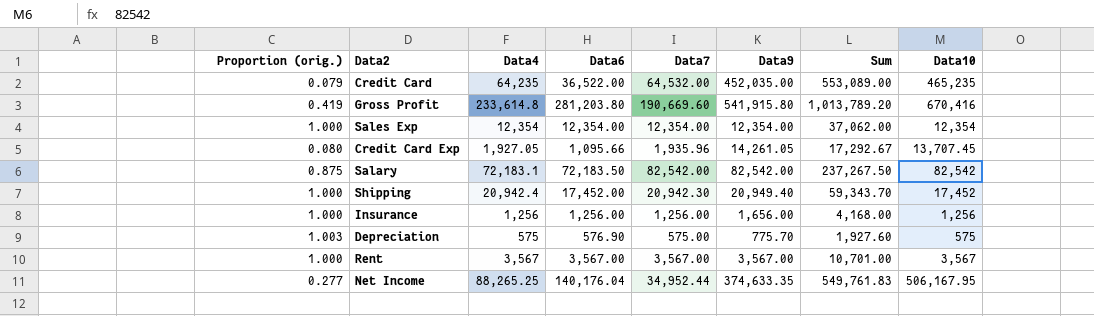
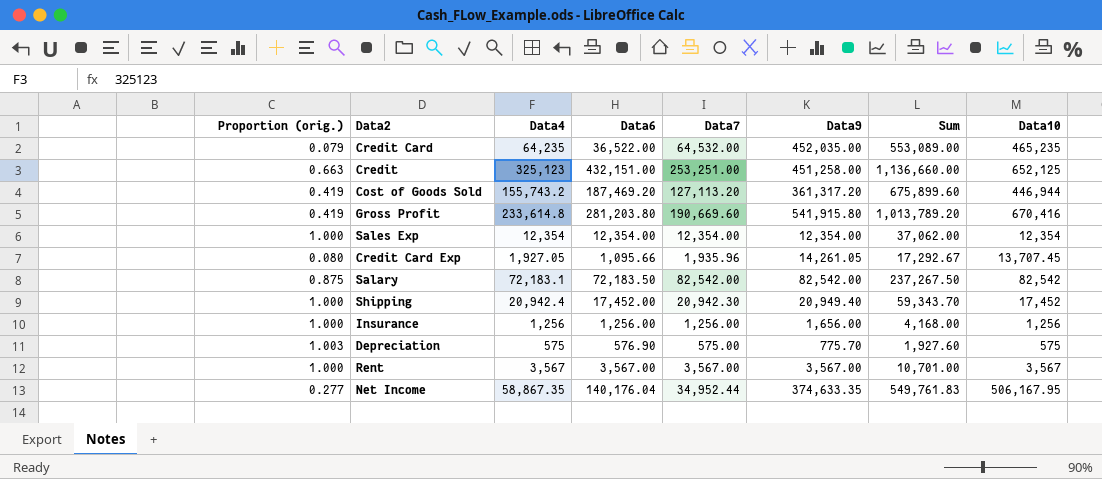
row Credit: none -> 0.663 | 325,123 | 432,151.00 | 253,251.00 | 451,258.00 | 1,136,660.00 | 652,125
row Cost of Goods Sold: none -> 0.419 | 155,743.2 | 187,469.20 | 127,113.20 | 361,317.20 | 675,899.60 | 446,944
Net Income | Data4: 88,265.25 -> 58,867.35

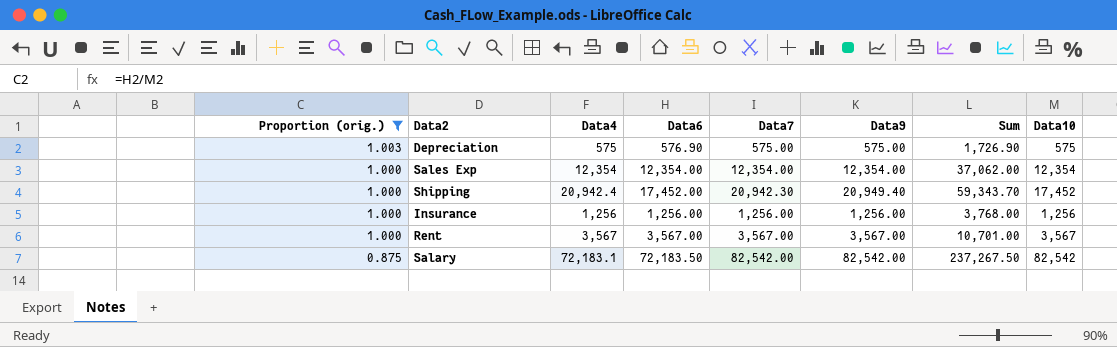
filter: none -> Proportion (orig.) >= 0.875
row order: none -> Proportion (orig.) descending
Depreciation | Data9: 775.70 -> 575.00
Depreciation | Sum: 1,927.60 -> 1,726.90
Insurance | Data9: 1,656.00 -> 1,256.00
Insurance | Sum: 4,168.00 -> 3,768.00

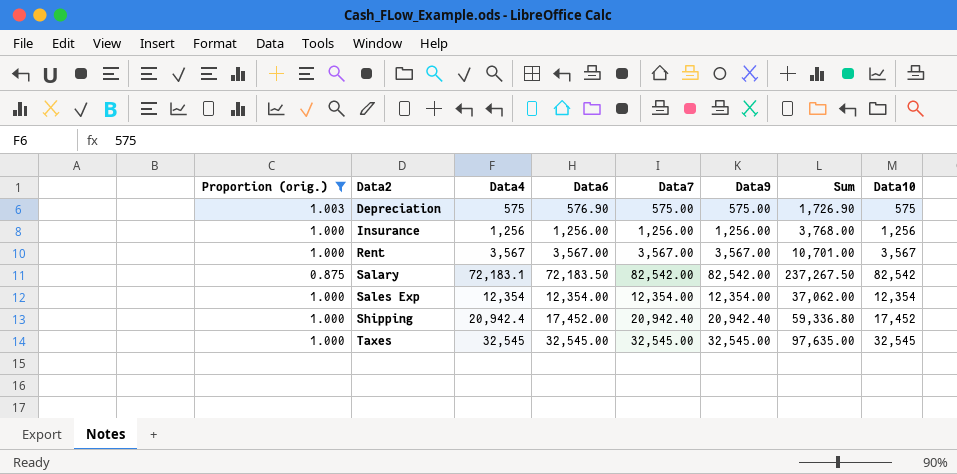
row order: Proportion (orig.) descending -> Data2 ascending
Shipping | Data7: 20,942.30 -> 20,942.40
Shipping | Data9: 20,949.40 -> 20,942.40
Shipping | Sum: 59,343.70 -> 59,336.80
row Taxes: none -> 1.000 | 32,545 | 32,545.00 | 32,545.00 | 32,545.00 | 97,635.00 | 32,545

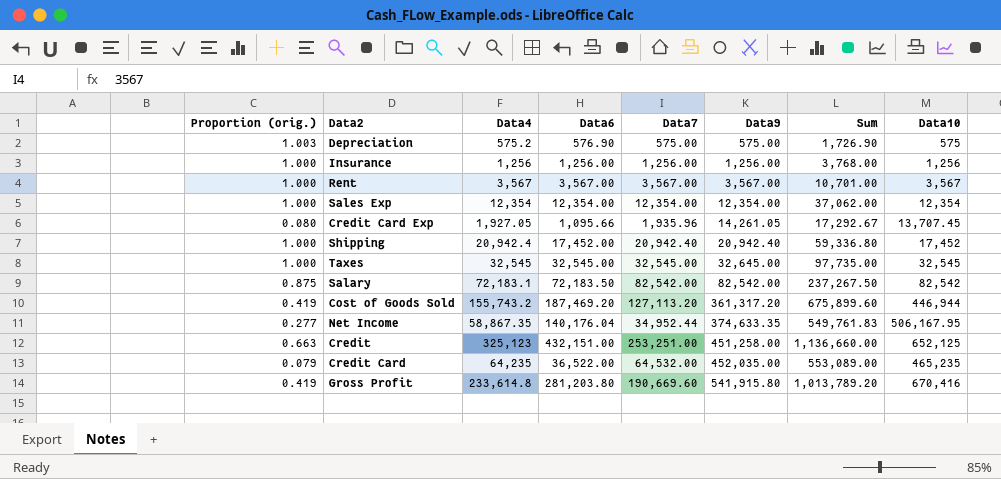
filter: Proportion (orig.) >= 0.875 -> none
row order: Data2 ascending -> Data9 ascending
Depreciation | Data4: 575 -> 575.2
Taxes | Data9: 32,545.00 -> 32,645.00
Taxes | Sum: 97,635.00 -> 97,735.00

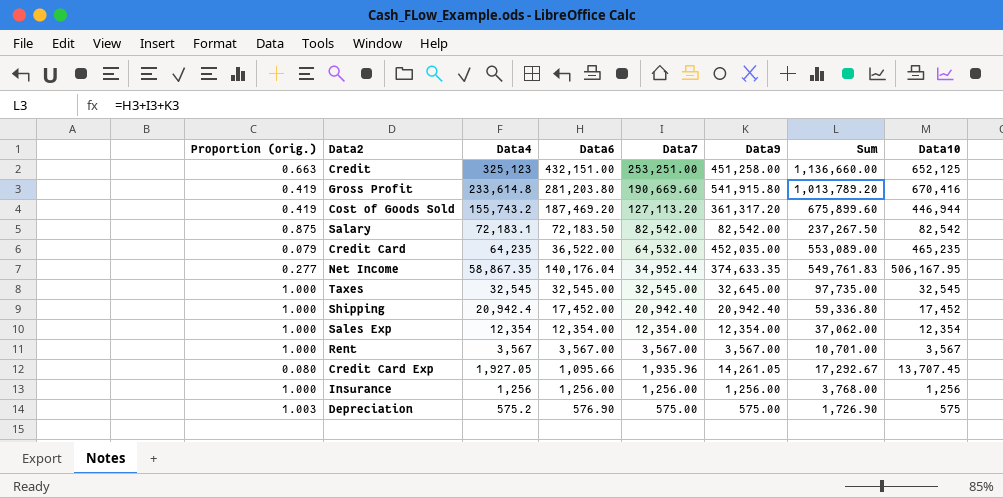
row order: Data9 ascending -> Data4 descending

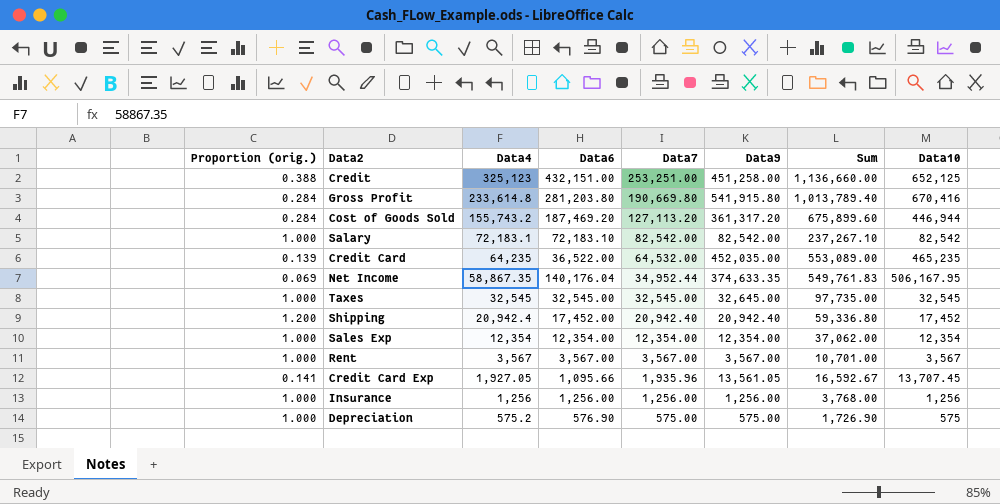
column Proportion (orig.) | formula: [Data6] / [Data10] -> [Data7] / [Data10]
Gross Profit | Data7: 190,669.60 -> 190,669.80
Gross Profit | Sum: 1,013,789.20 -> 1,013,789.40
Salary | Data6: 72,183.50 -> 72,183.10
Salary | Sum: 237,267.50 -> 237,267.10
Credit Card Exp | Data9: 14,261.05 -> 13,561.05
Credit Card Exp | Sum: 17,292.67 -> 16,592.67

